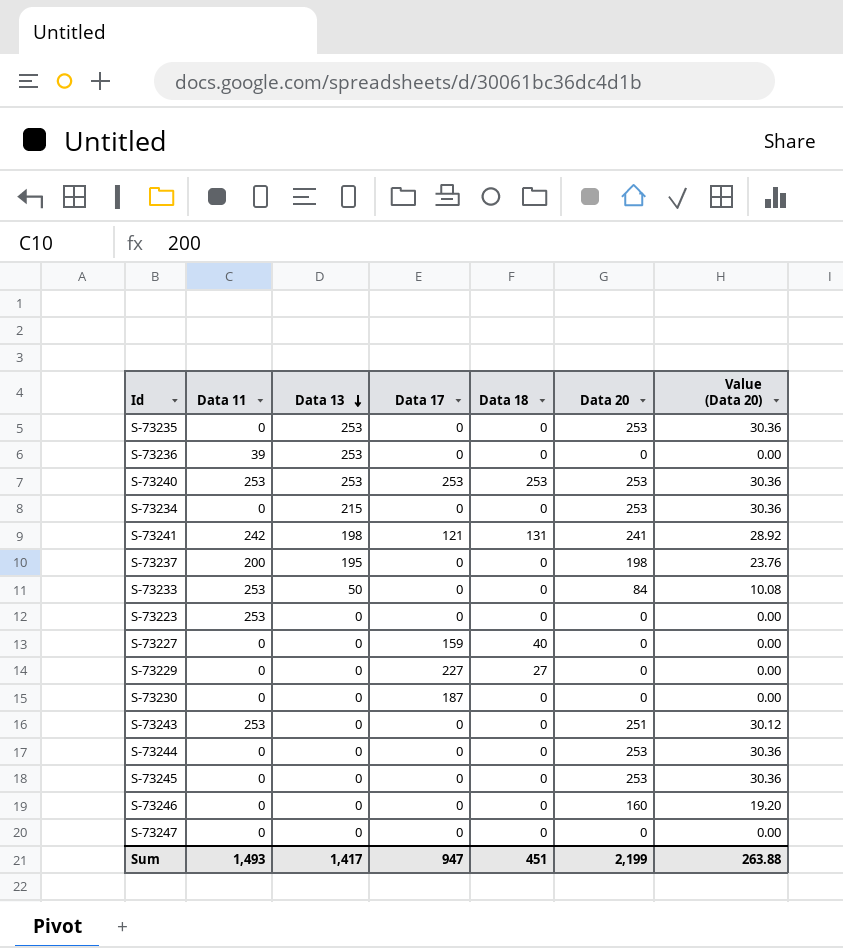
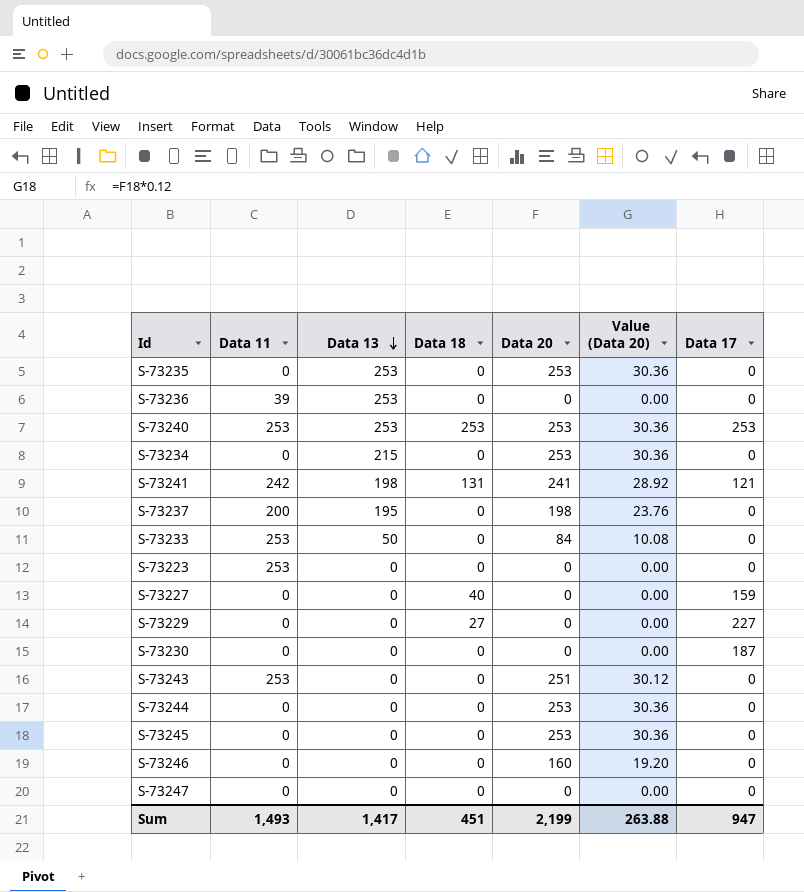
column Data 17 | position: 4 -> 7

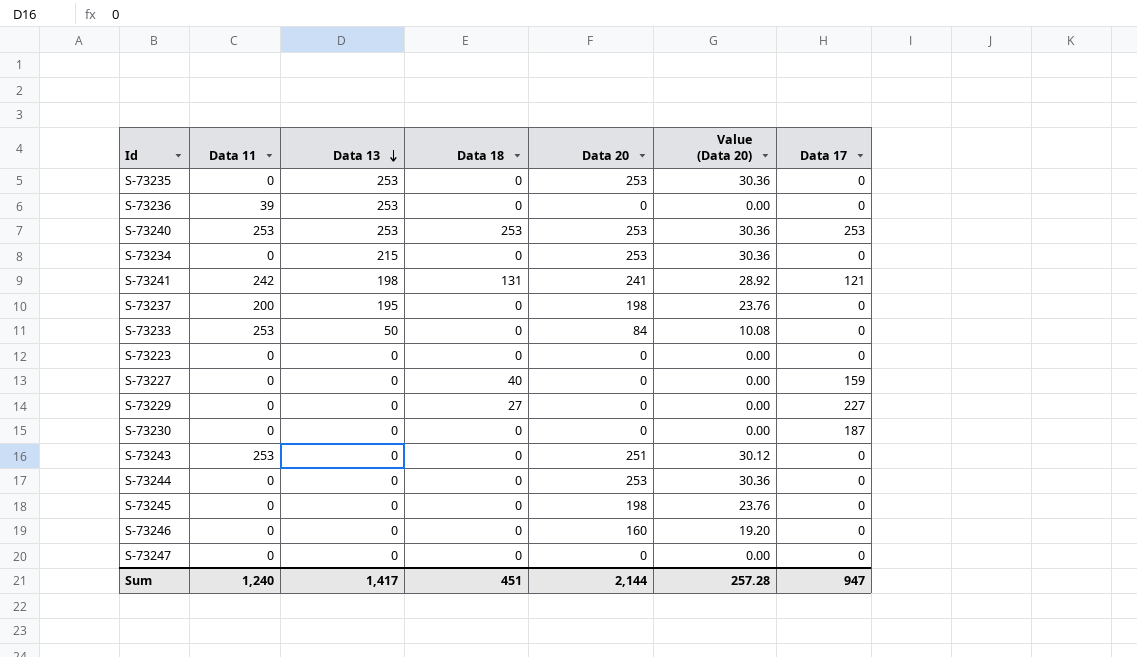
S-73223 | Data 11: 253 -> 0
S-73245 | Data 20: 253 -> 198
S-73245 | Value (Data 20): 30.36 -> 23.76
Sum | Data 11: 1,493 -> 1,240
Sum | Data 20: 2,199 -> 2,144
Sum | Value (Data 20): 263.88 -> 257.28

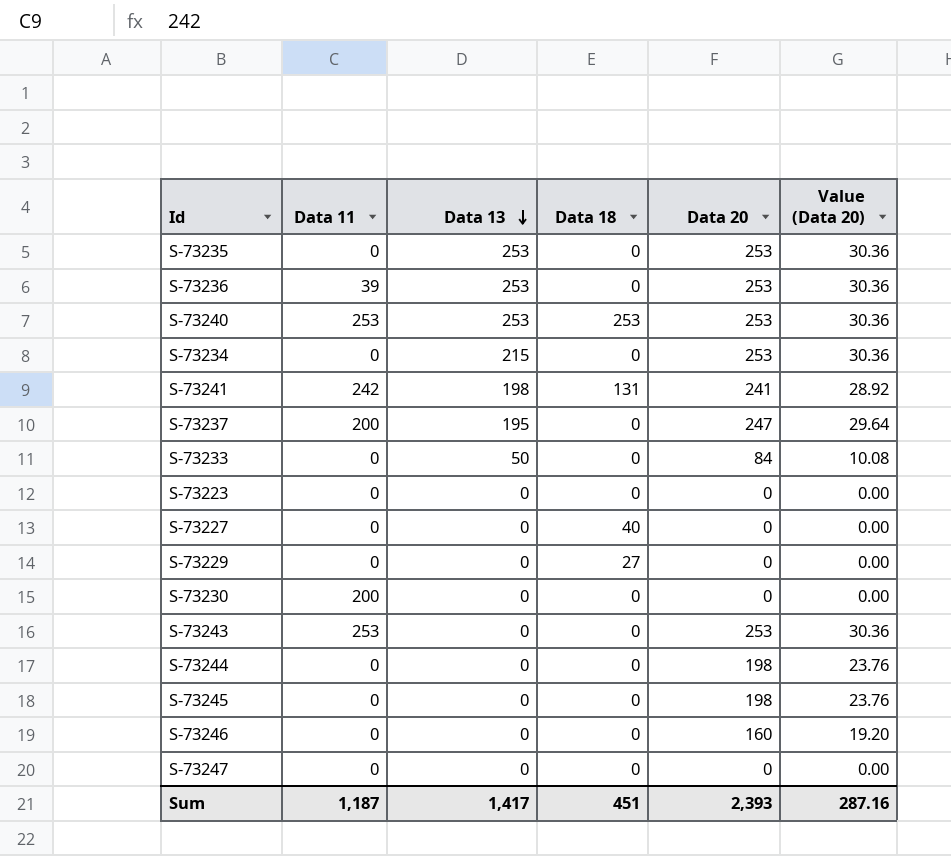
column Data 17 | position: 7 -> none
S-73236 | Data 20: 0 -> 253
S-73236 | Value (Data 20): 0.00 -> 30.36
S-73237 | Data 20: 198 -> 247
S-73237 | Value (Data 20): 23.76 -> 29.64
S-73233 | Data 11: 253 -> 0
S-73230 | Data 11: 0 -> 200
S-73243 | Data 20: 251 -> 253
S-73243 | Value (Data 20): 30.12 -> 30.36
S-73244 | Data 20: 253 -> 198
S-73244 | Value (Data 20): 30.36 -> 23.76
Sum | Data 11: 1,240 -> 1,187
Sum | Data 20: 2,144 -> 2,393
Sum | Value (Data 20): 257.28 -> 287.16

